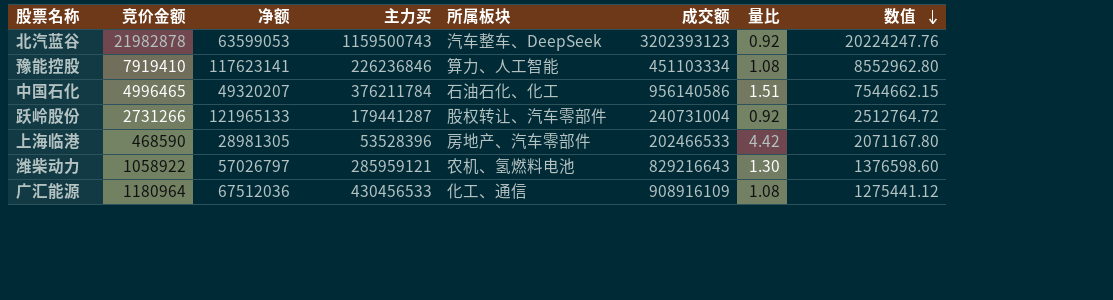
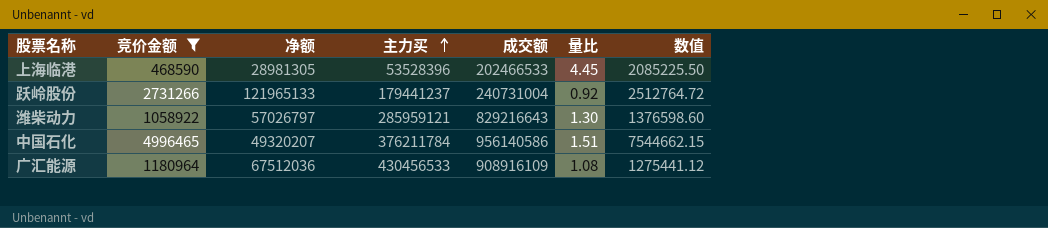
filter: none -> 竞价金额 <= 4996465
row order: 数值 descending -> 主力买 ascending
column 所属板块 | position: 5 -> none
上海临港 | 量比: 4.42 -> 4.45
上海临港 | 数值: 2071167.80 -> 2085225.50
跃岭股份 | 主力买: 179441287 -> 179441237

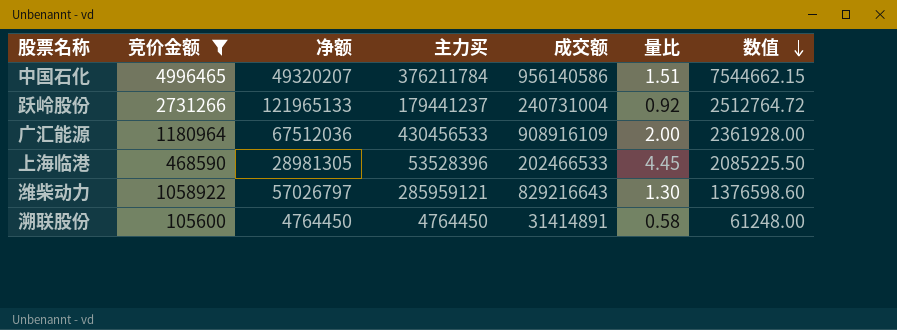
row order: 主力买 ascending -> 数值 descending
广汇能源 | 量比: 1.08 -> 2.00
广汇能源 | 数值: 1275441.12 -> 2361928.00
row 溯联股份: none -> 105600 | 4764450 | 4764450 | 31414891 | 0.58 | 61248.00

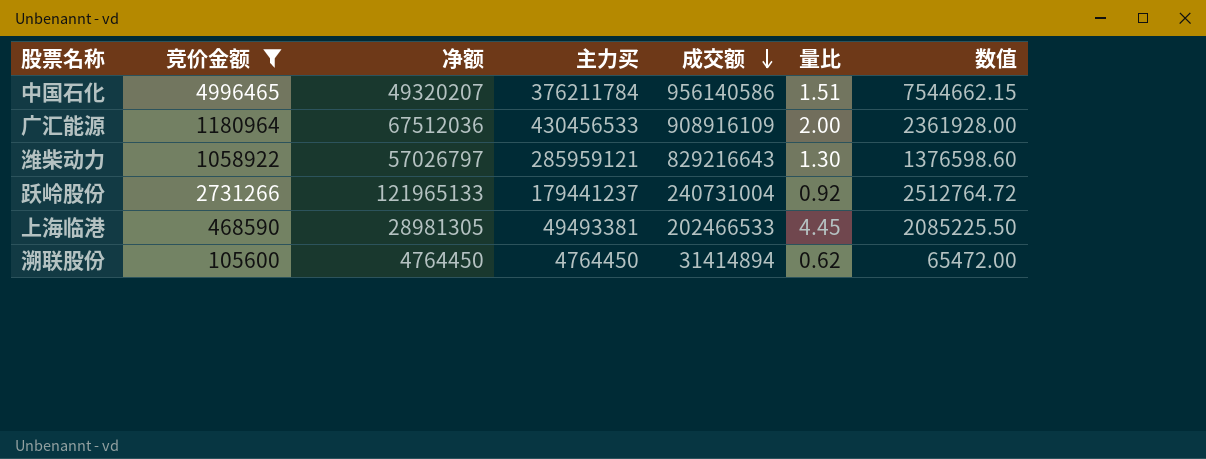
row order: 数值 descending -> 成交额 descending
上海临港 | 主力买: 53528396 -> 49493381
溯联股份 | 成交额: 31414891 -> 31414894
溯联股份 | 量比: 0.58 -> 0.62
溯联股份 | 数值: 61248.00 -> 65472.00

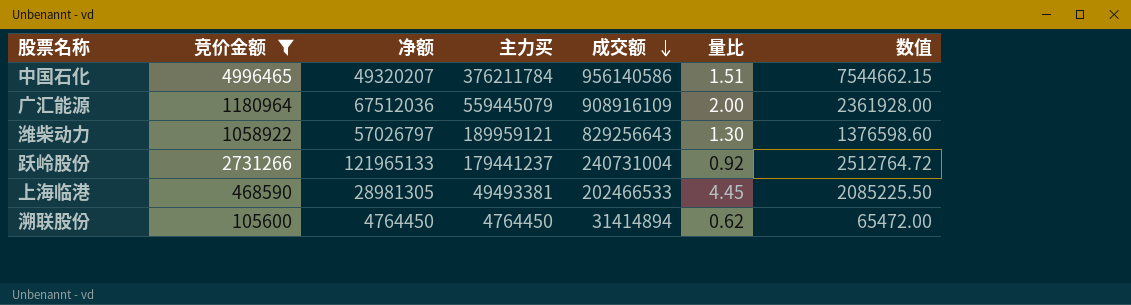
广汇能源 | 主力买: 430456533 -> 559445079
潍柴动力 | 主力买: 285959121 -> 189959121
潍柴动力 | 成交额: 829216643 -> 829256643

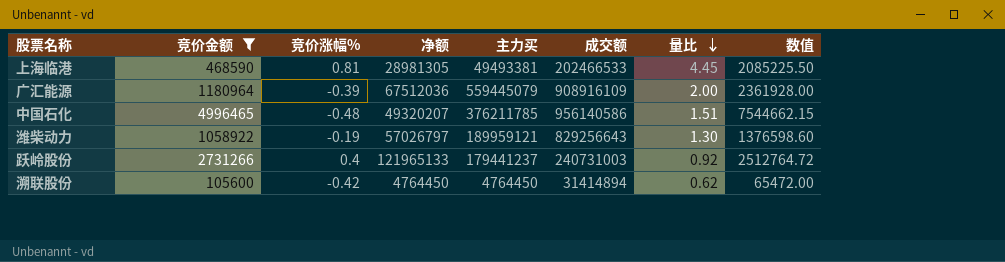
row order: 成交额 descending -> 量比 descending
column 竞价涨幅% | position: none -> 3
中国石化 | 主力买: 376211784 -> 376211785
跃岭股份 | 成交额: 240731004 -> 240731003

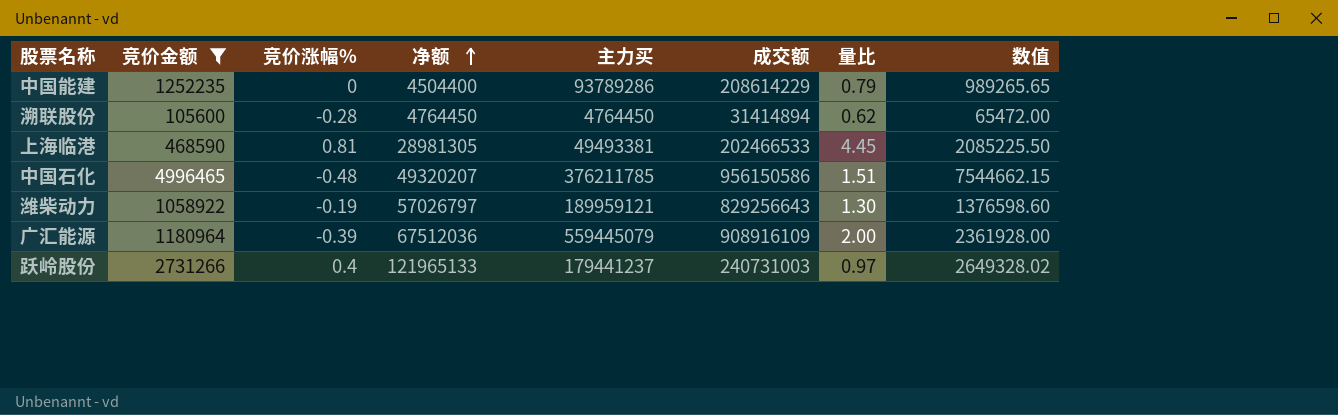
row order: 量比 descending -> 净额 ascending
row 中国能建: none -> 1252235 | 0 | 4504400 | 93789286 | 208614229 | 0.79 | 989265.65
溯联股份 | 竞价涨幅%: -0.42 -> -0.28
中国石化 | 成交额: 956140586 -> 956150586
跃岭股份 | 量比: 0.92 -> 0.97
跃岭股份 | 数值: 2512764.72 -> 2649328.02

